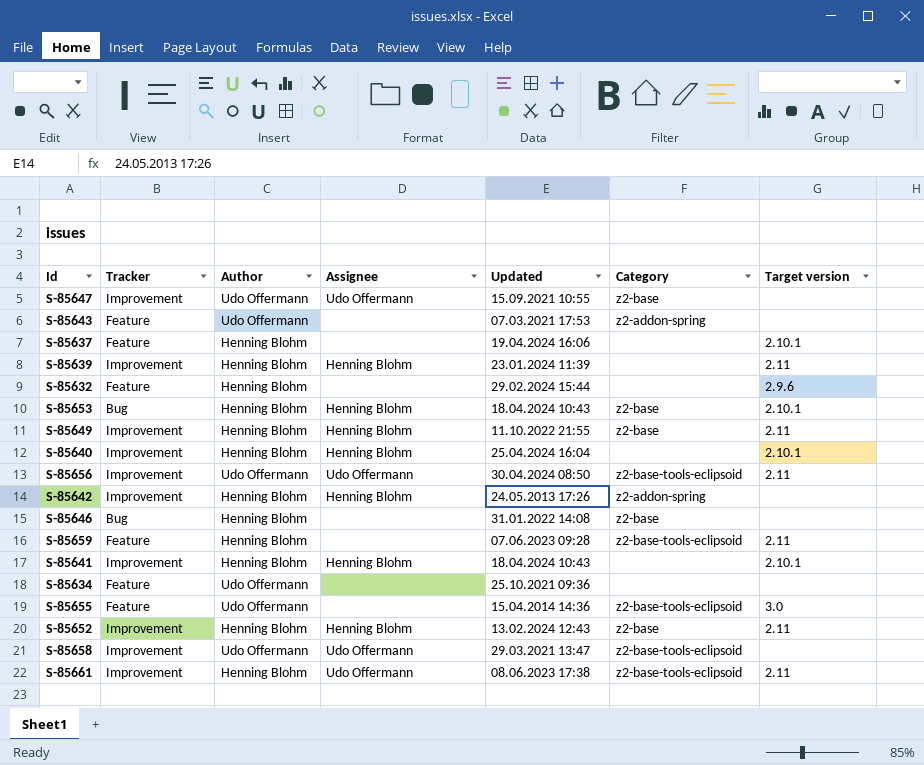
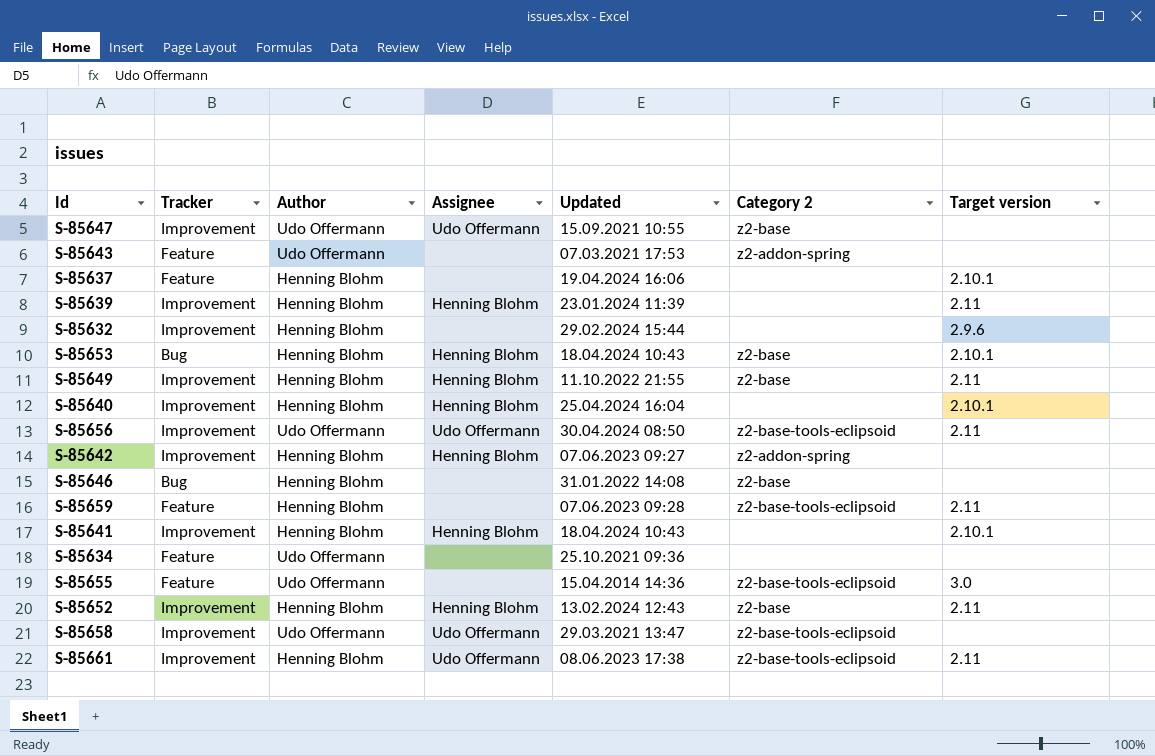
column name: Category -> Category 2
S-85632 | Tracker: Feature -> Improvement
S-85642 | Updated: 24.05.2013 17:26 -> 07.06.2023 09:27

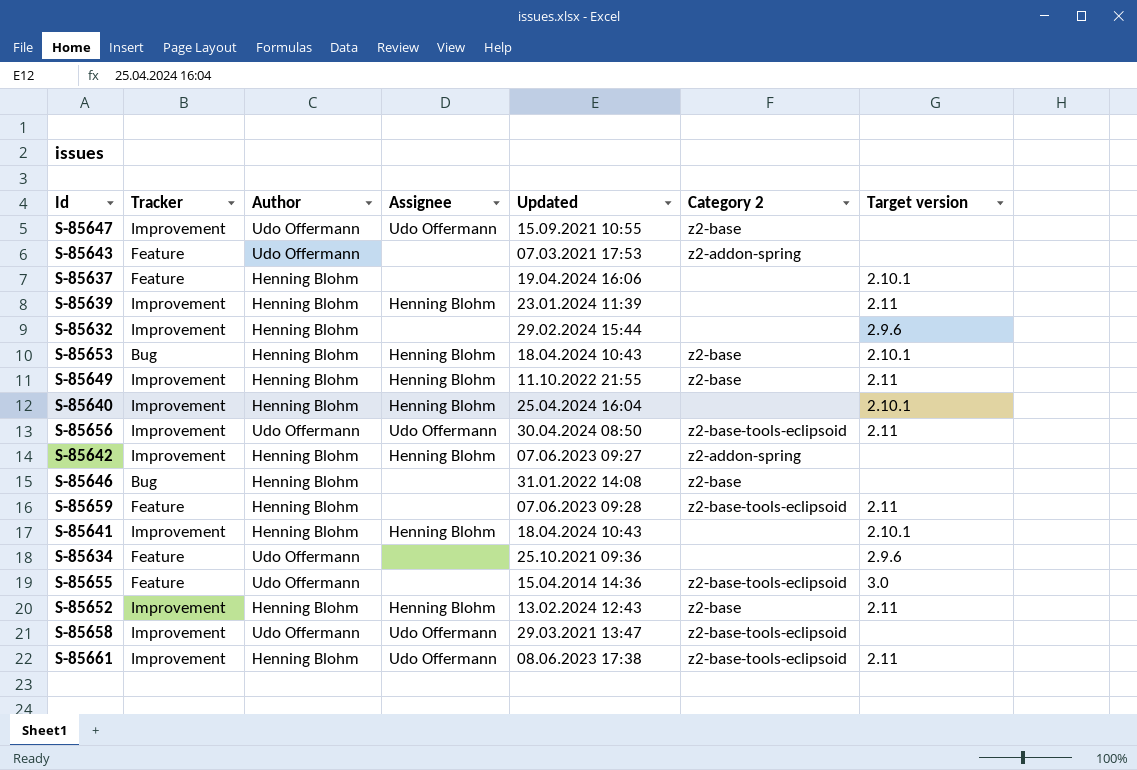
S-85634 | Target version: none -> 2.9.6

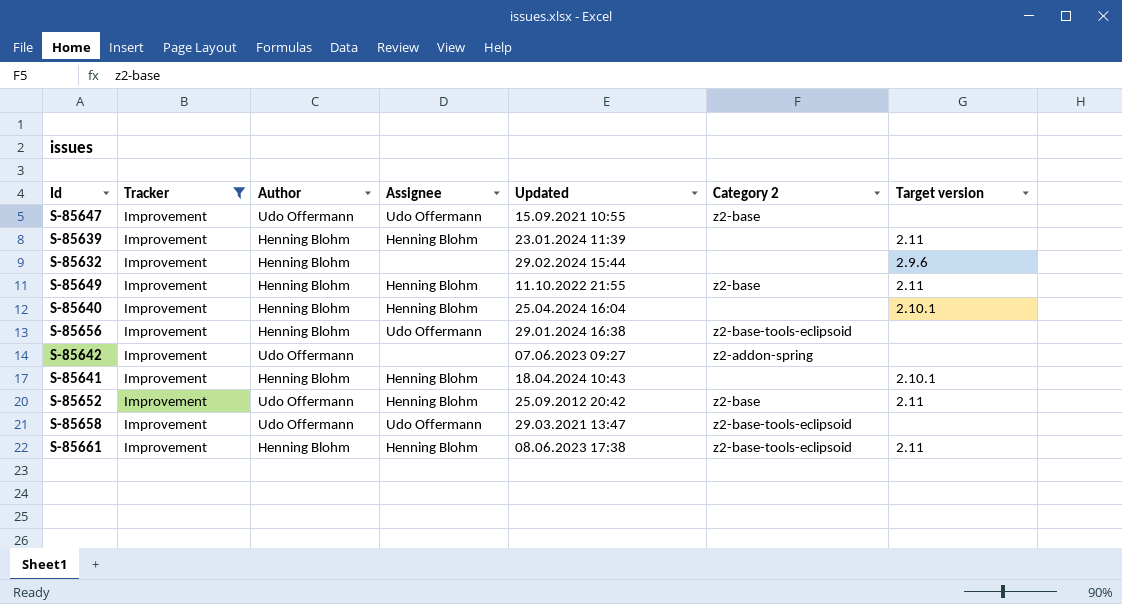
filter: none -> Tracker = Improvement
S-85656 | Author: Udo Offermann -> Henning Blohm
S-85656 | Updated: 30.04.2024 08:50 -> 29.01.2024 16:38
S-85656 | Target version: 2.11 -> none
S-85642 | Author: Henning Blohm -> Udo Offermann
S-85642 | Assignee: Henning Blohm -> none
S-85652 | Author: Henning Blohm -> Udo Offermann
S-85652 | Updated: 13.02.2024 12:43 -> 25.09.2012 20:42
S-85661 | Assignee: Udo Offermann -> Henning Blohm

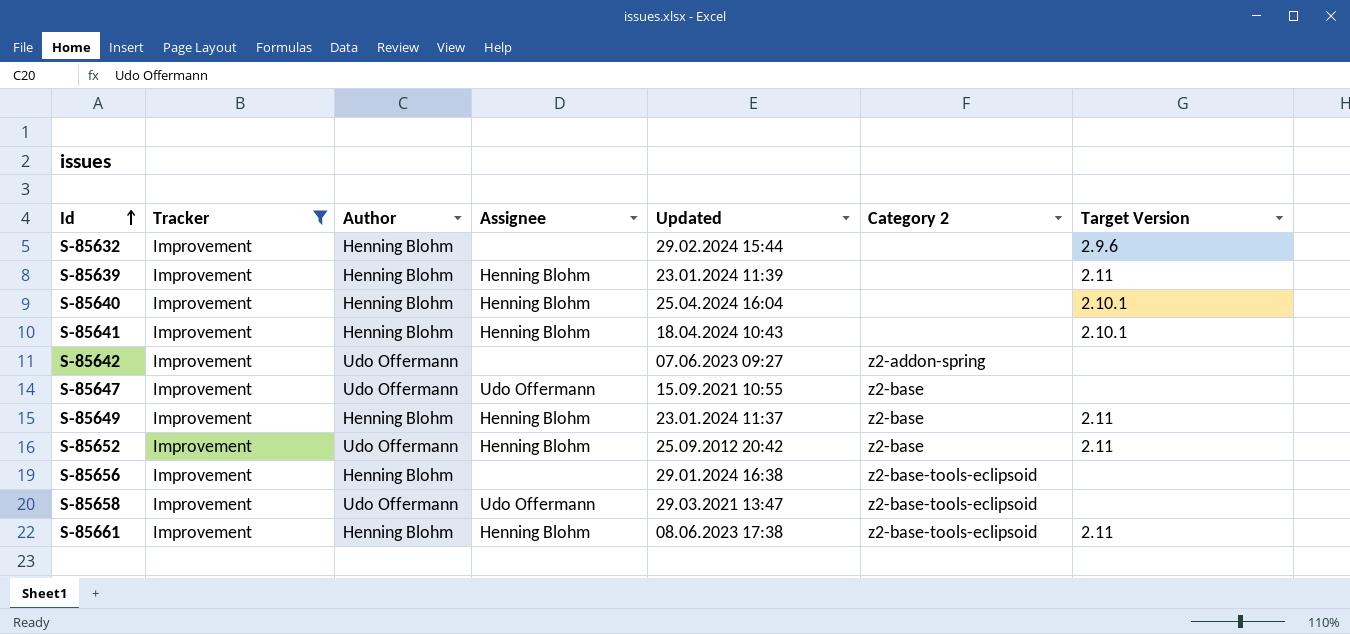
row order: none -> Id ascending
column name: Target version -> Target Version
S-85649 | Updated: 11.10.2022 21:55 -> 23.01.2024 11:37
S-85656 | Assignee: Udo Offermann -> none

